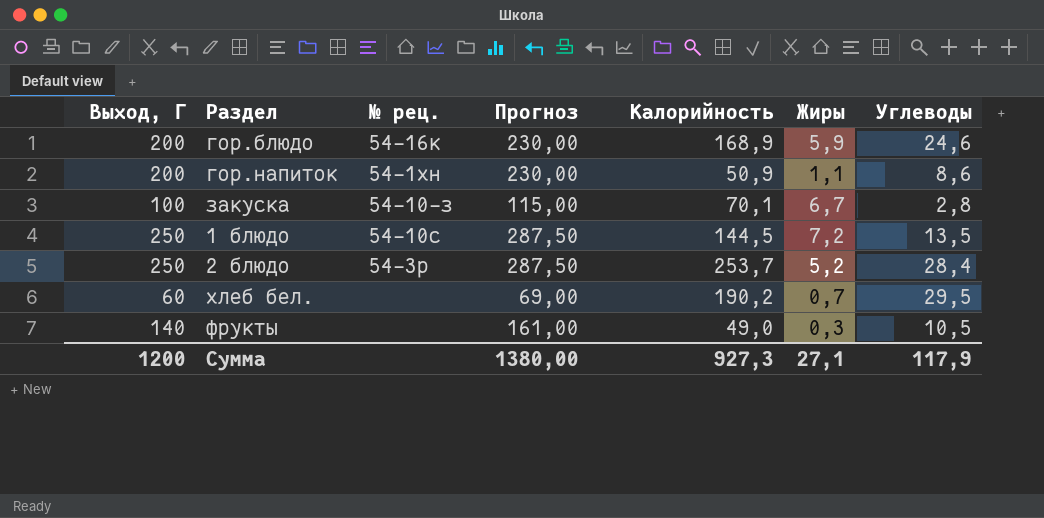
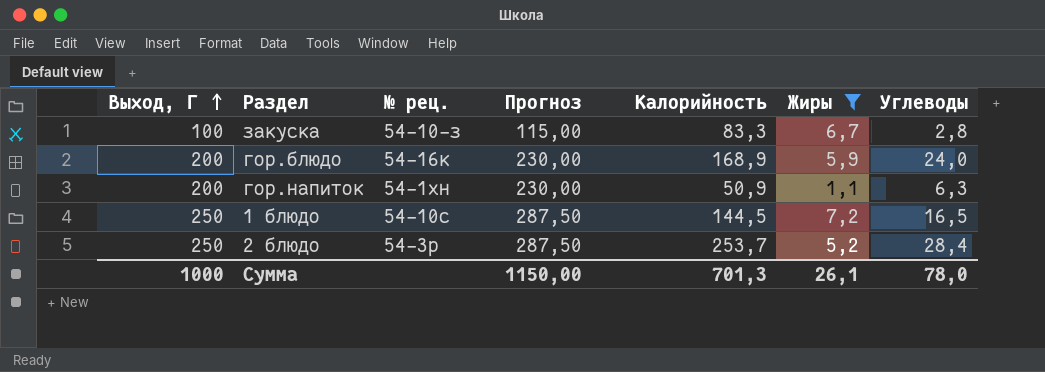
filter: none -> Жиры >= 1,1
row order: none -> Выход, Г ascending
закуска | Калорийность: 70,1 -> 83,3
гор.блюдо | Углеводы: 24,6 -> 24,0
гор.напиток | Углеводы: 8,6 -> 6,3
1 блюдо | Углеводы: 13,5 -> 16,5
Сумма | Выход, Г: 1200 -> 1000
Сумма | Прогноз: 1380,00 -> 1150,00
Сумма | Калорийность: 927,3 -> 701,3
Сумма | Жиры: 27,1 -> 26,1
Сумма | Углеводы: 117,9 -> 78,0

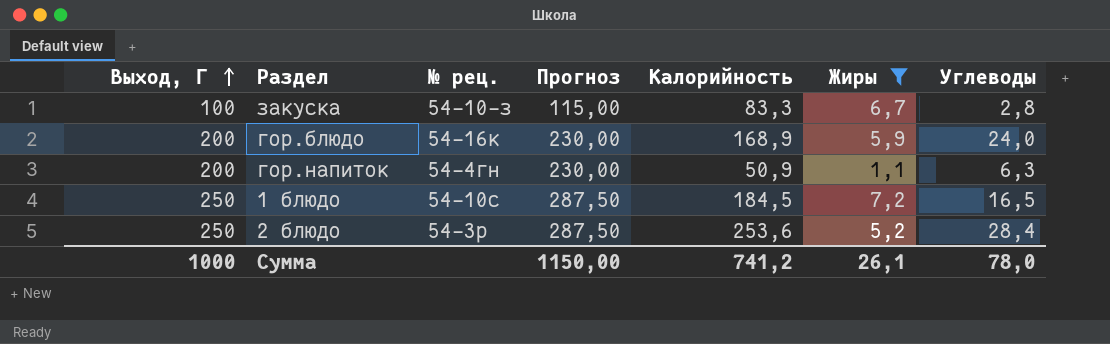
гор.напиток | № рец.: 54-1хн -> 54-4гн
1 блюдо | Калорийность: 144,5 -> 184,5
2 блюдо | Калорийность: 253,7 -> 253,6
Сумма | Калорийность: 701,3 -> 741,2

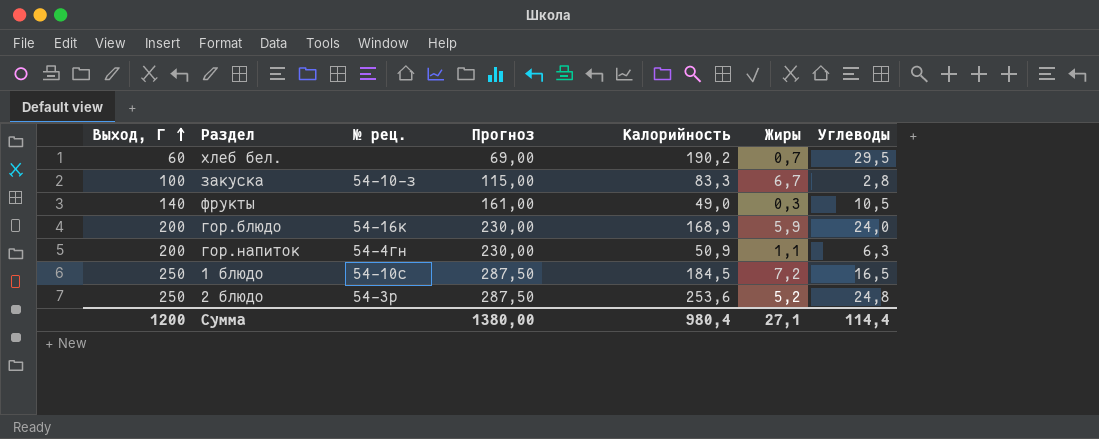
filter: Жиры >= 1,1 -> none
2 блюдо | Углеводы: 28,4 -> 24,8
Сумма | Выход, Г: 1000 -> 1200
Сумма | Прогноз: 1150,00 -> 1380,00
Сумма | Калорийность: 741,2 -> 980,4
Сумма | Жиры: 26,1 -> 27,1
Сумма | Углеводы: 78,0 -> 114,4

